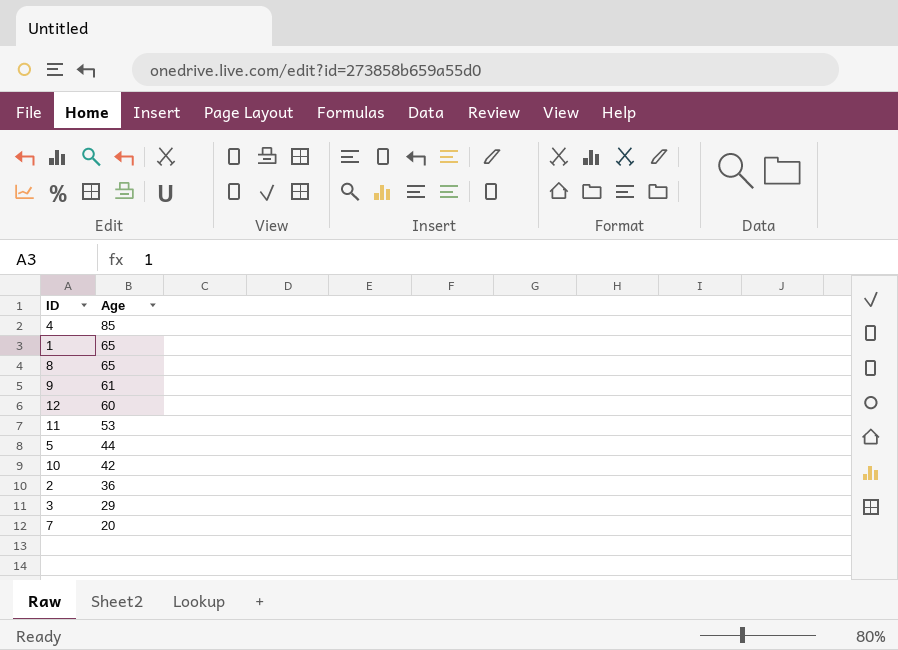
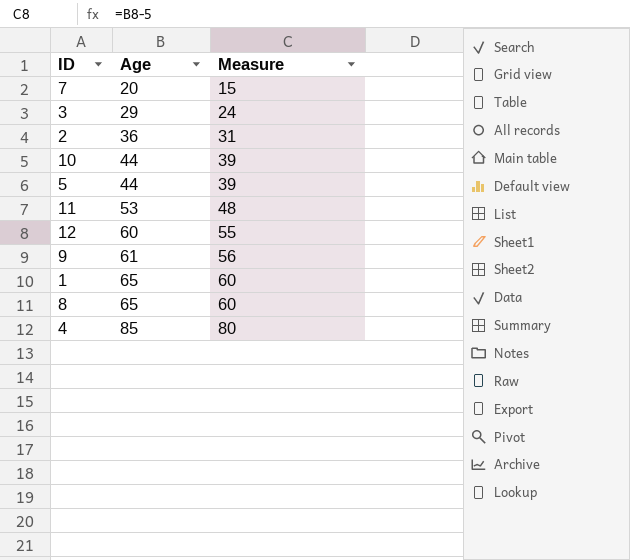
row order: Age descending -> Age ascending
column Measure | formula: none -> [Age] - 5
10 | Age: 42 -> 44

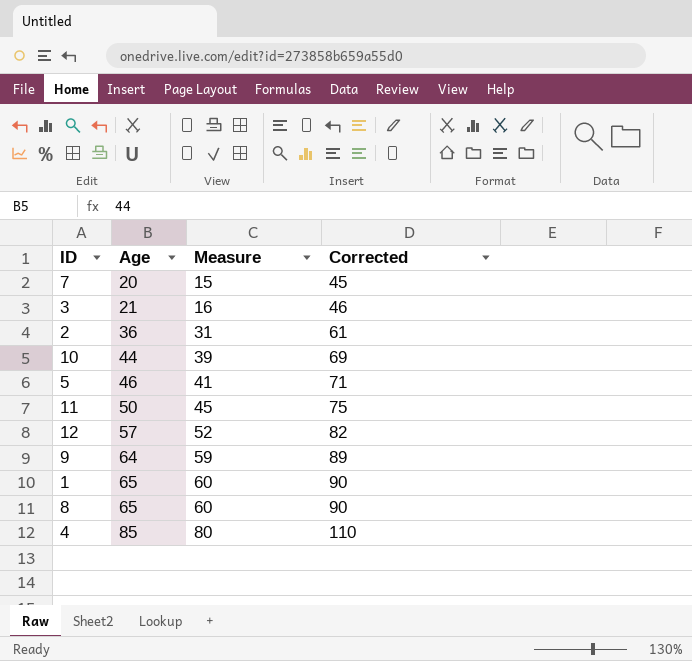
column Corrected | formula: none -> [Age] + 25
3 | Age: 29 -> 21
3 | Measure: 24 -> 16
5 | Age: 44 -> 46
5 | Measure: 39 -> 41
11 | Age: 53 -> 50
11 | Measure: 48 -> 45
12 | Age: 60 -> 57
12 | Measure: 55 -> 52
9 | Age: 61 -> 64
9 | Measure: 56 -> 59

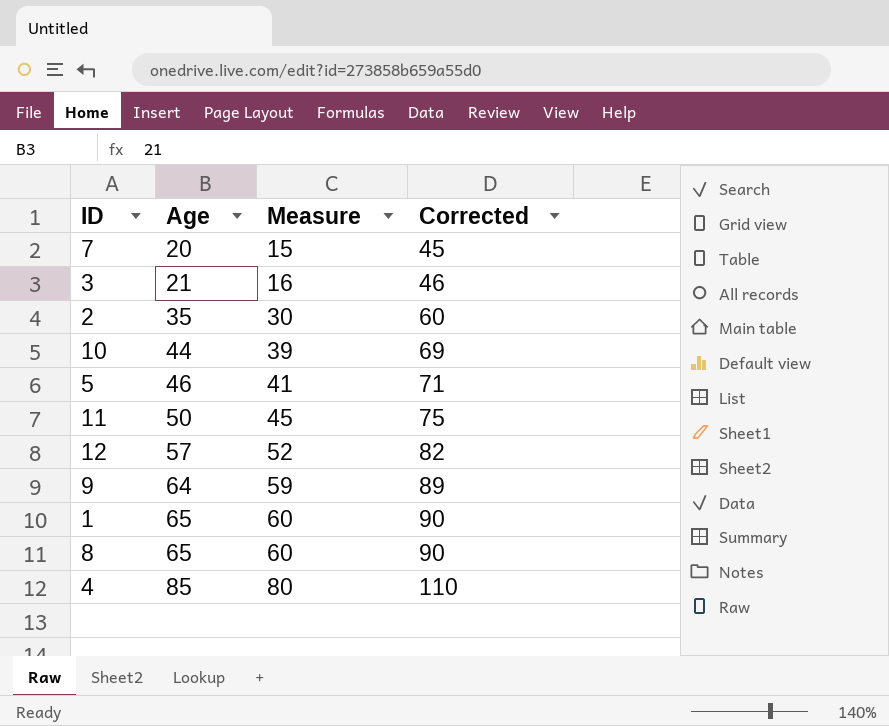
2 | Age: 36 -> 35
2 | Measure: 31 -> 30
2 | Corrected: 61 -> 60

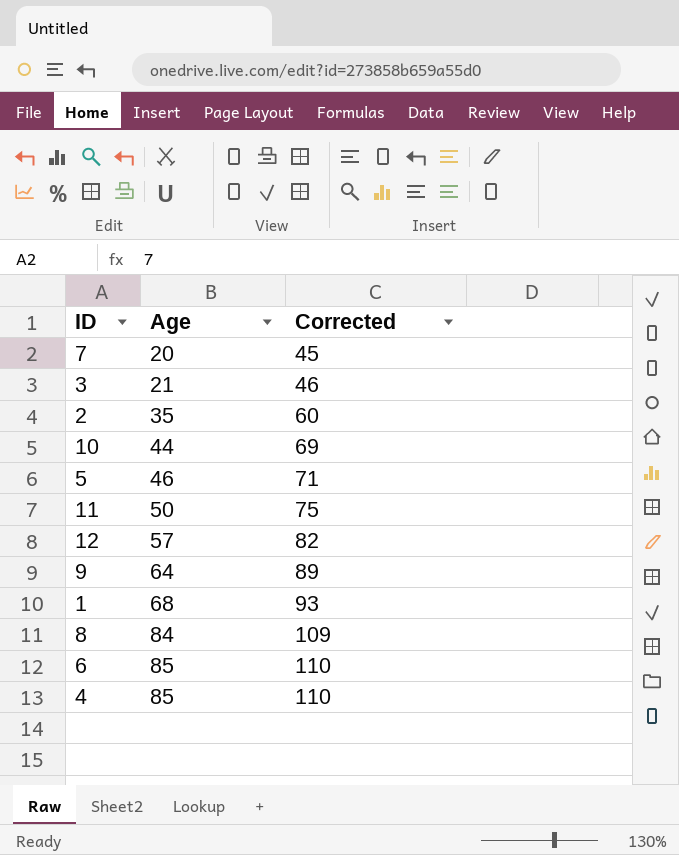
column Measure | formula: [Age] - 5 -> none
1 | Age: 65 -> 68
1 | Corrected: 90 -> 93
8 | Age: 65 -> 84
8 | Corrected: 90 -> 109
row 6: none -> 85 | 110

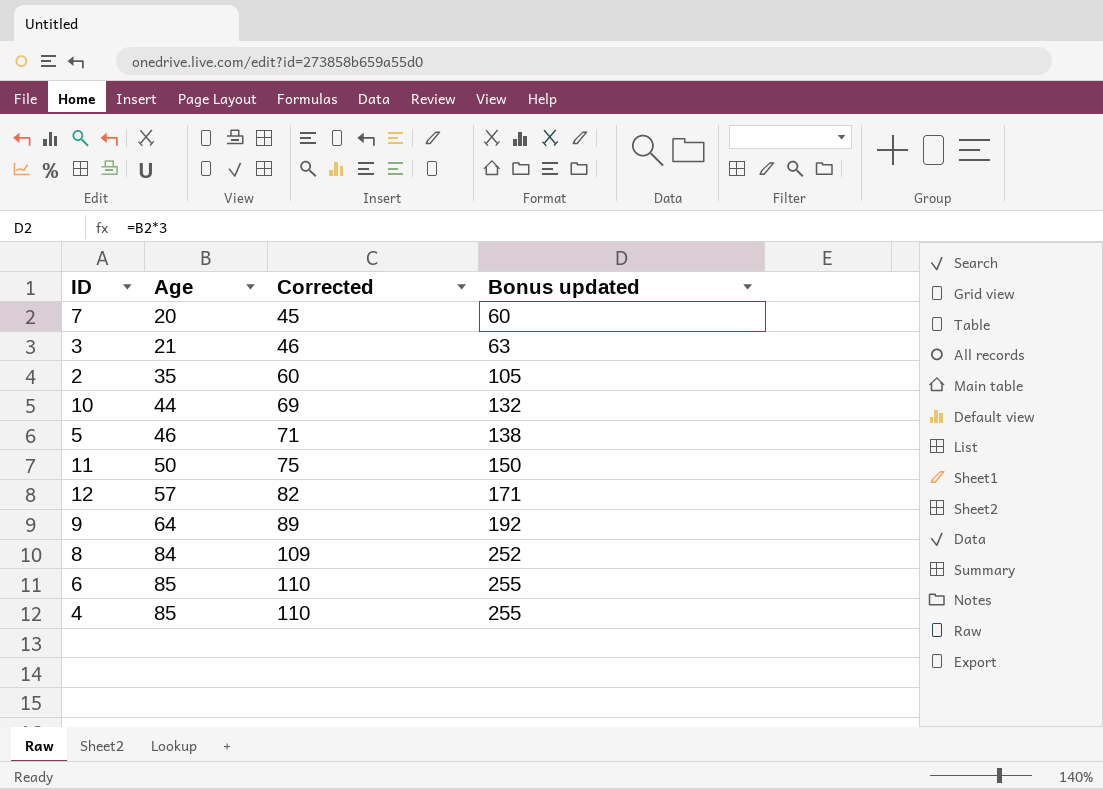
column Bonus updated | formula: none -> [Age] * 3
row 1: 68 | 93 -> none

